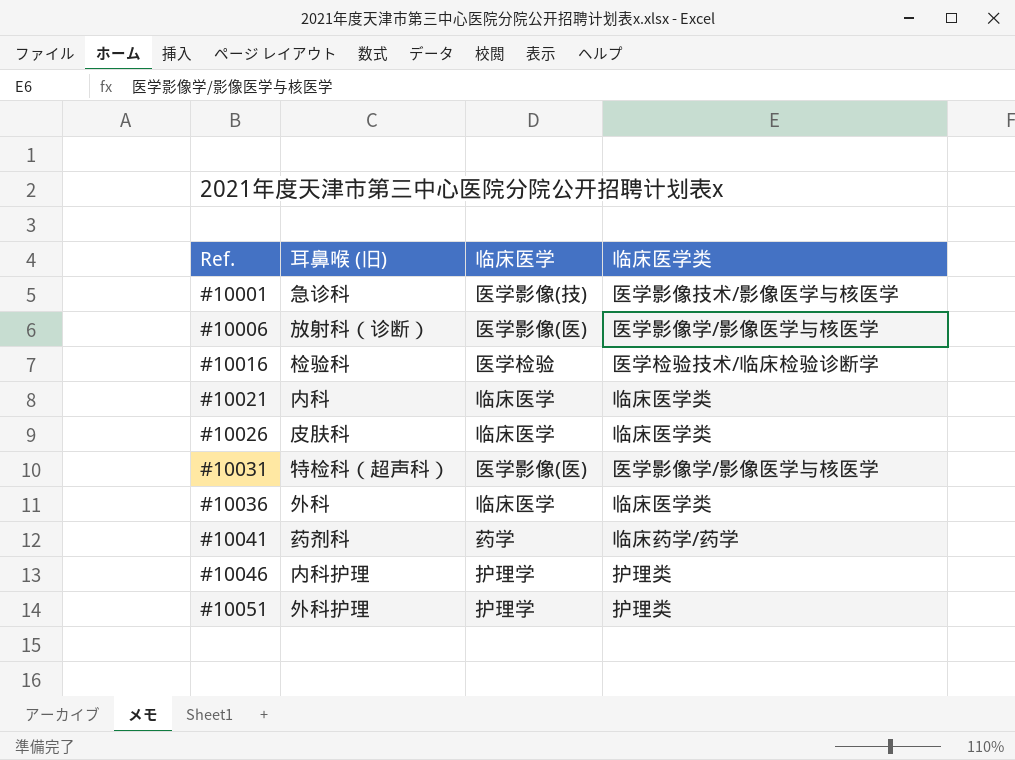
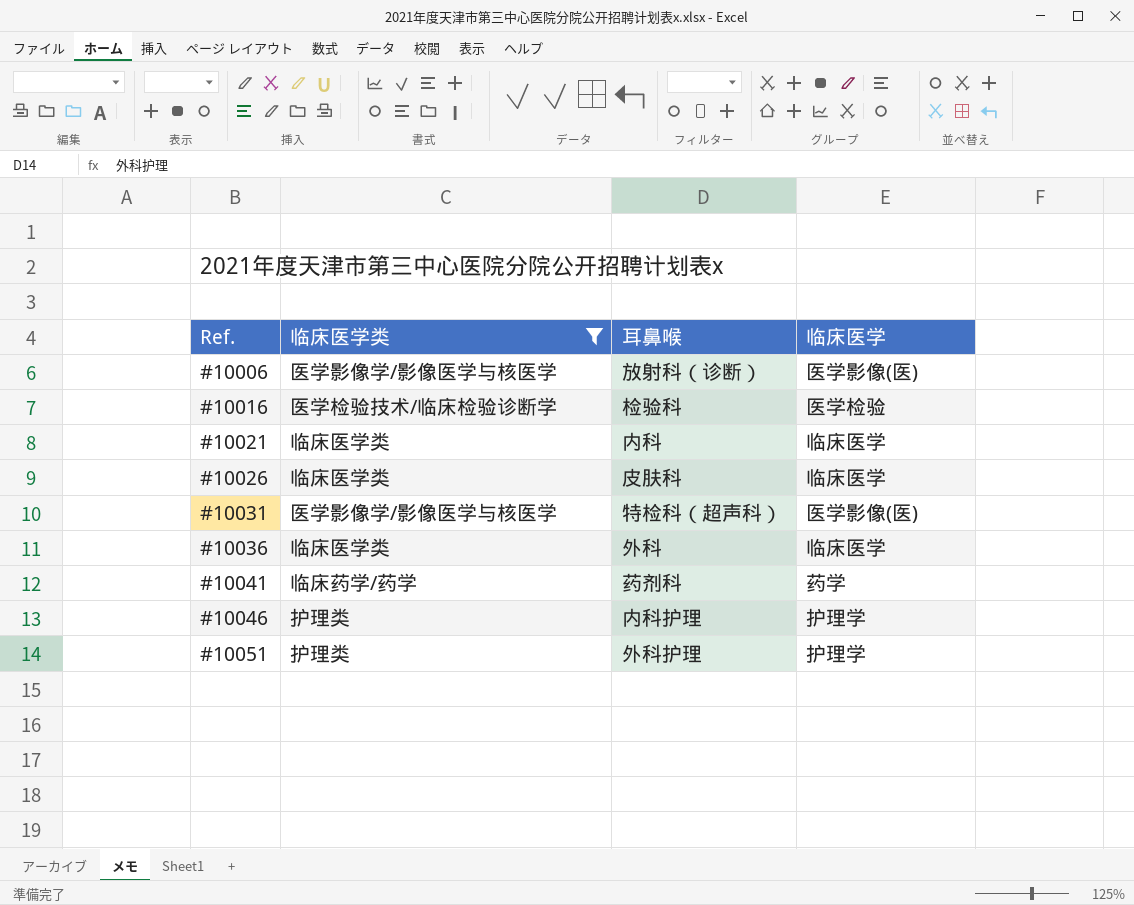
filter: none -> 临床医学类 != 医学影像技术/影像医学与核医学
column 临床医学类 | position: 4 -> 2
column name: 耳鼻喉 (旧) -> 耳鼻喉

